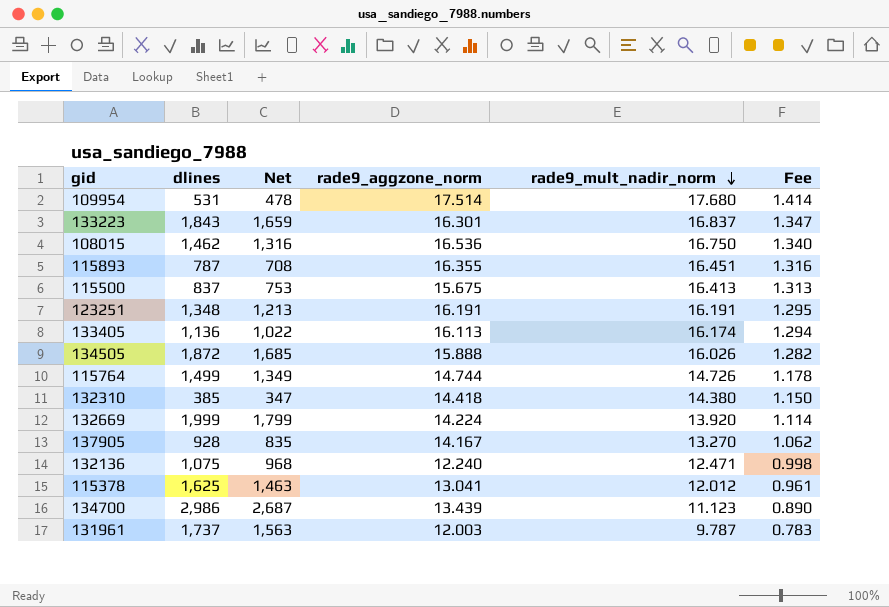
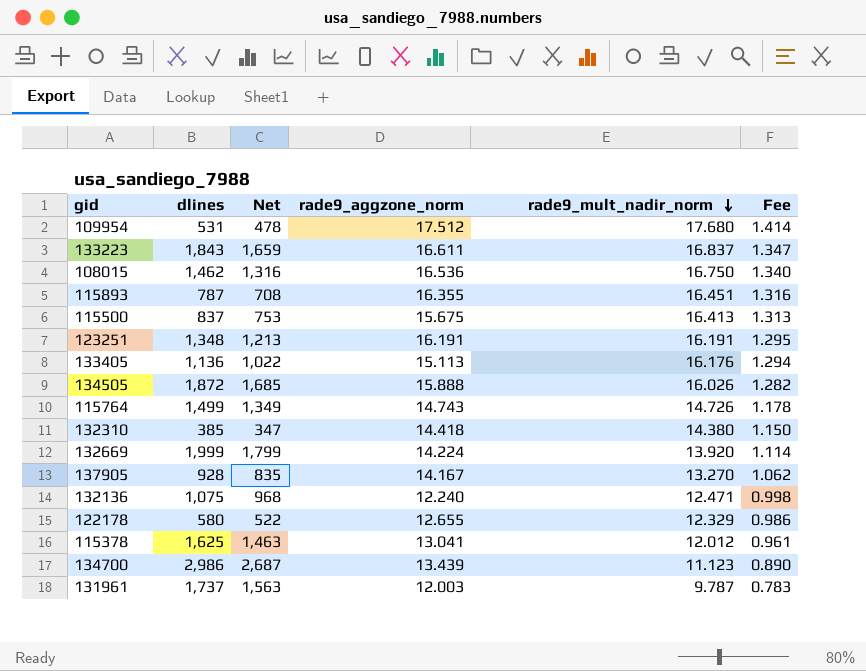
109954 | rade9_aggzone_norm: 17.514 -> 17.512
133223 | rade9_aggzone_norm: 16.301 -> 16.611
133405 | rade9_aggzone_norm: 16.113 -> 15.113
133405 | rade9_mult_nadir_norm: 16.174 -> 16.176
115764 | rade9_aggzone_norm: 14.744 -> 14.743
row 122178: none -> 580 | 522 | 12.655 | 12.329 | 0.986

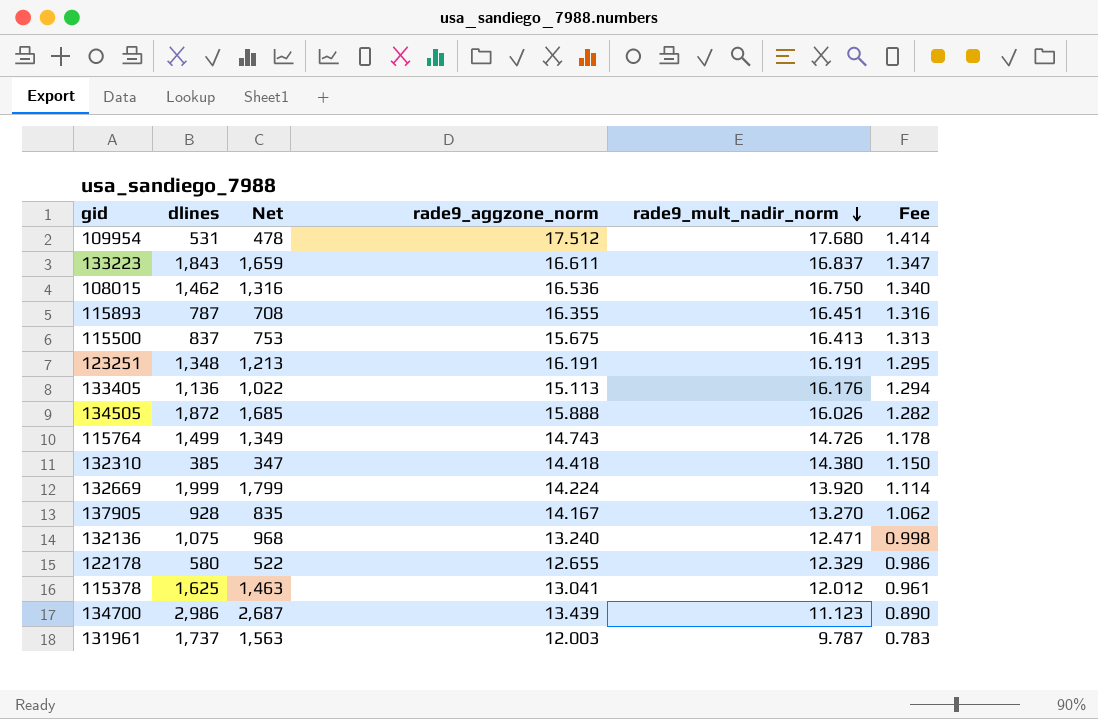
132136 | rade9_aggzone_norm: 12.240 -> 13.240

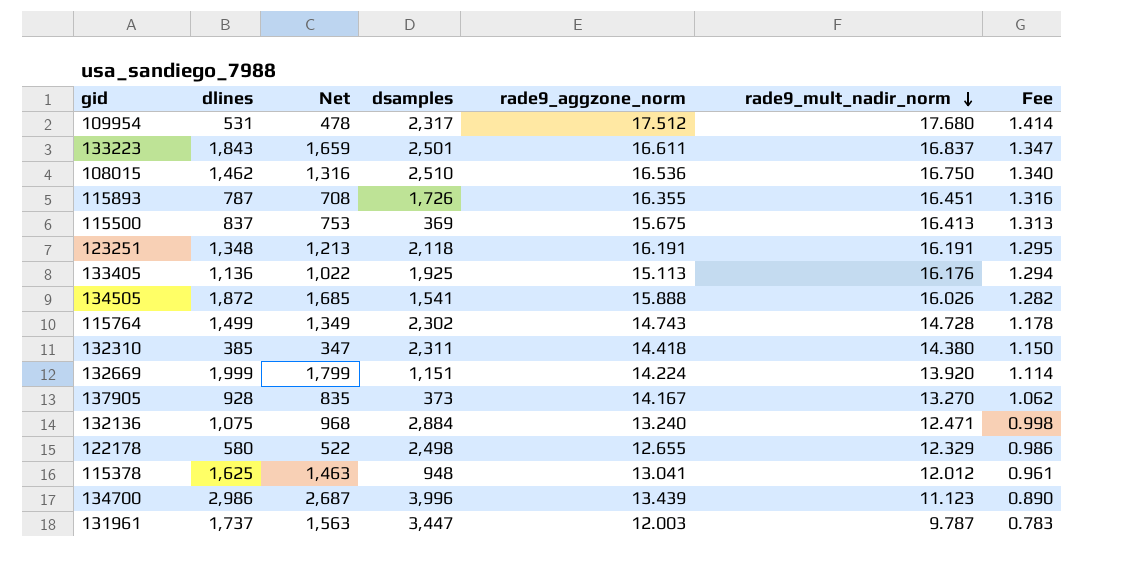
column dsamples | position: none -> 4
115764 | rade9_mult_nadir_norm: 14.726 -> 14.728

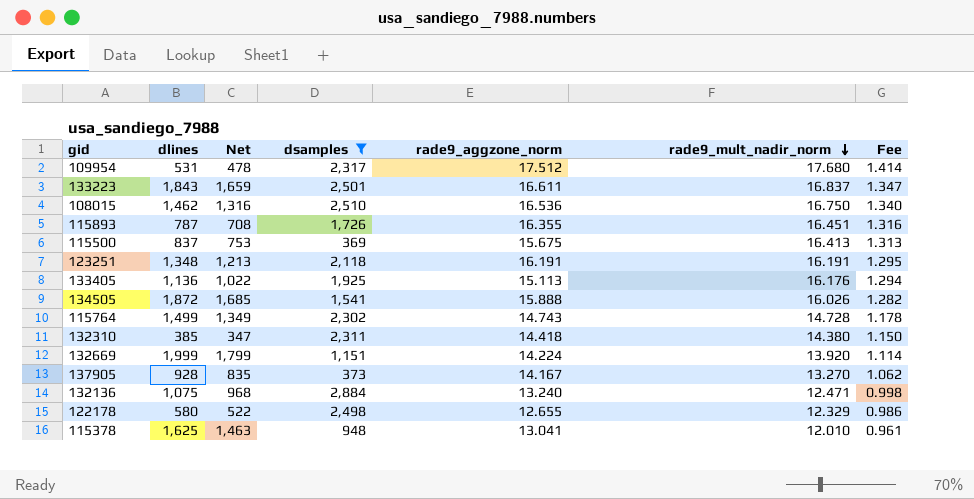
filter: none -> dsamples <= 2,884
115378 | rade9_mult_nadir_norm: 12.012 -> 12.010

